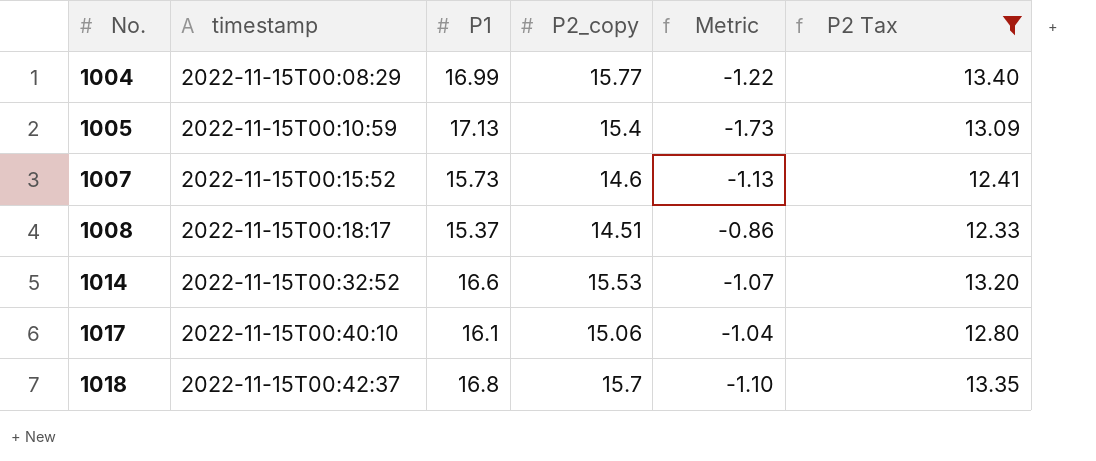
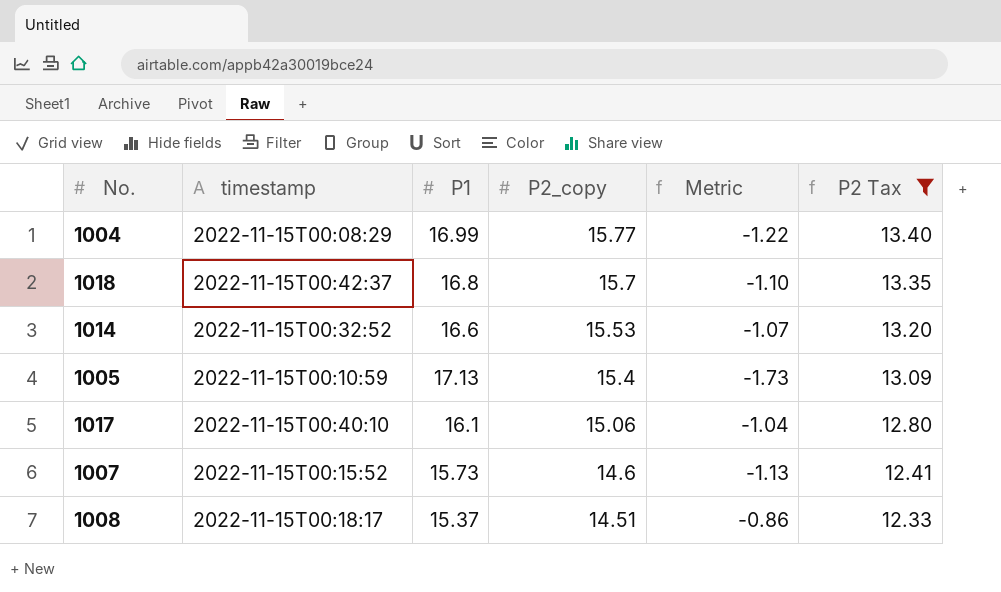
row order: No. ascending -> P2_copy descending

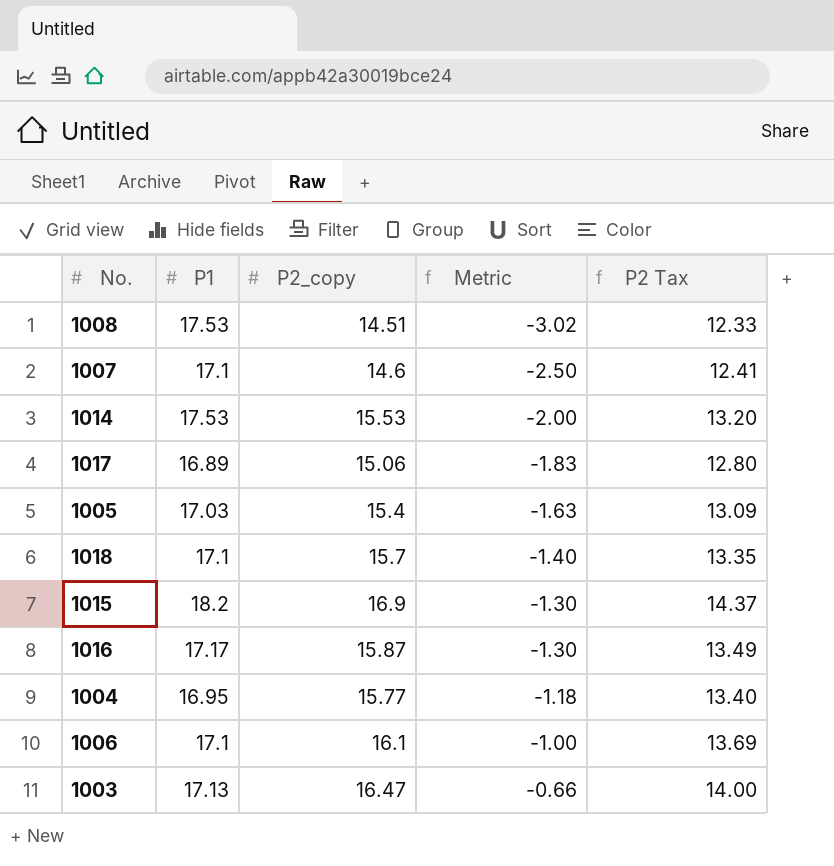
filter: P2 Tax <= 13.40 -> none
row order: P2_copy descending -> Metric ascending
column timestamp | position: 2 -> none
1008 | P1: 15.37 -> 17.53
1008 | Metric: -0.86 -> -3.02
1007 | P1: 15.73 -> 17.1
1007 | Metric: -1.13 -> -2.50
1014 | P1: 16.6 -> 17.53
1014 | Metric: -1.07 -> -2.00
1017 | P1: 16.1 -> 16.89
1017 | Metric: -1.04 -> -1.83
1005 | P1: 17.13 -> 17.03
1005 | Metric: -1.73 -> -1.63
1018 | P1: 16.8 -> 17.1
1018 | Metric: -1.10 -> -1.40
1004 | P1: 16.99 -> 16.95
1004 | Metric: -1.22 -> -1.18

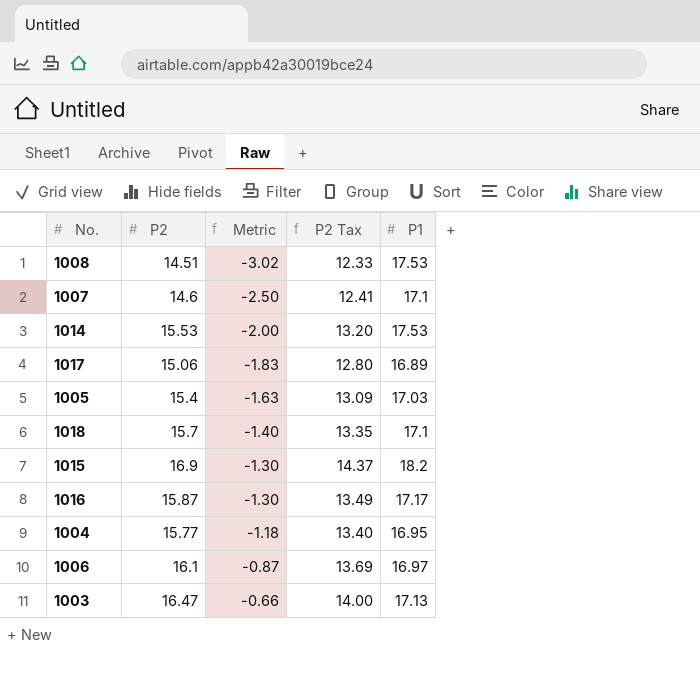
column name: P2_copy -> P2
column P1 | position: 2 -> 5
1006 | Metric: -1.00 -> -0.87
1006 | P1: 17.1 -> 16.97

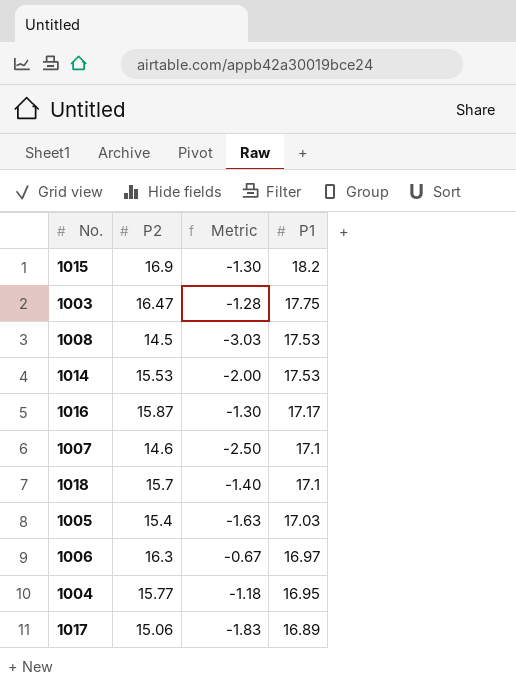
row order: Metric ascending -> P1 descending
column P2 Tax | formula: [P2] * 0.85 -> none
1003 | Metric: -0.66 -> -1.28
1003 | P1: 17.13 -> 17.75
1008 | P2: 14.51 -> 14.5
1008 | Metric: -3.02 -> -3.03
1006 | P2: 16.1 -> 16.3
1006 | Metric: -0.87 -> -0.67

